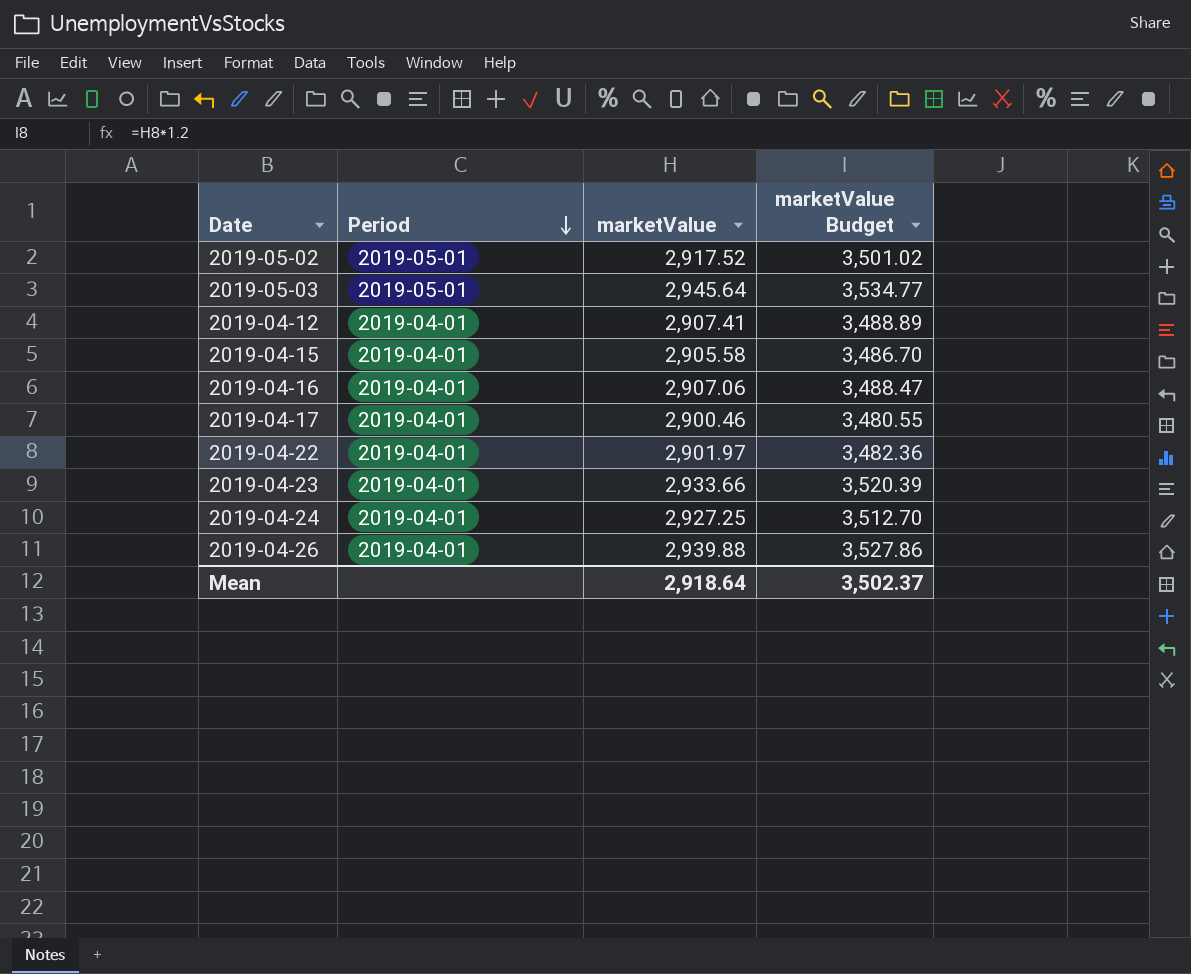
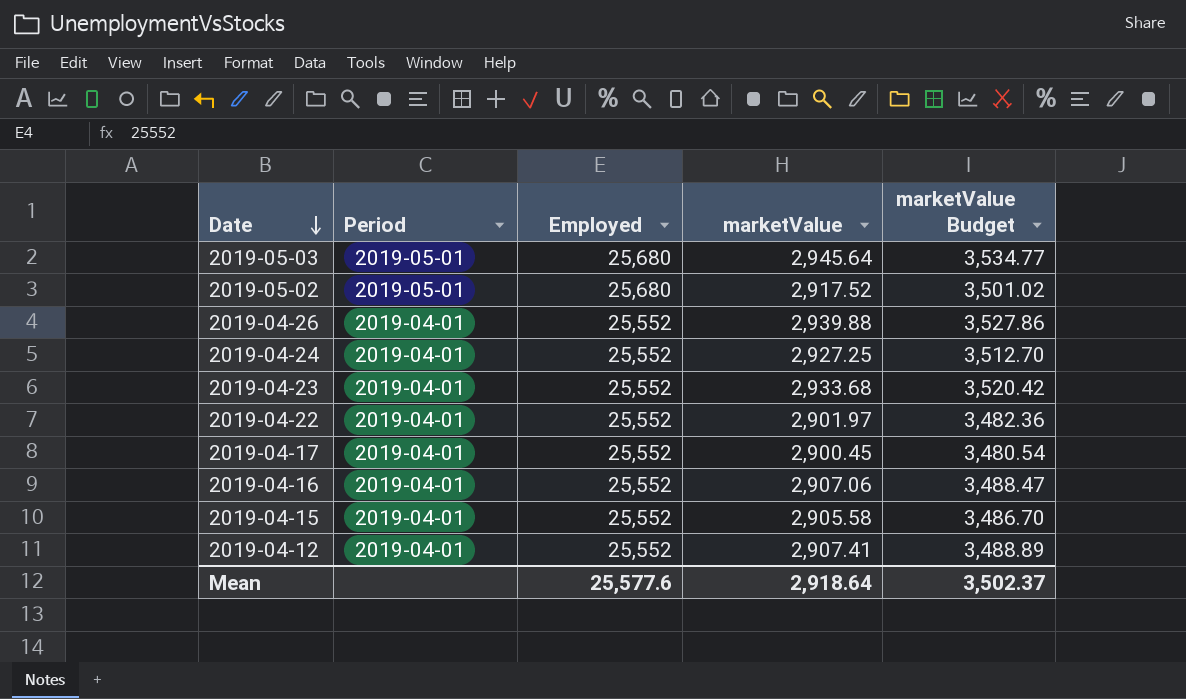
row order: Period descending -> Date descending
column Employed | position: none -> 3
2019-04-23 | marketValue: 2,933.66 -> 2,933.68
2019-04-23 | marketValue Budget: 3,520.39 -> 3,520.42
2019-04-17 | marketValue: 2,900.46 -> 2,900.45
2019-04-17 | marketValue Budget: 3,480.55 -> 3,480.54

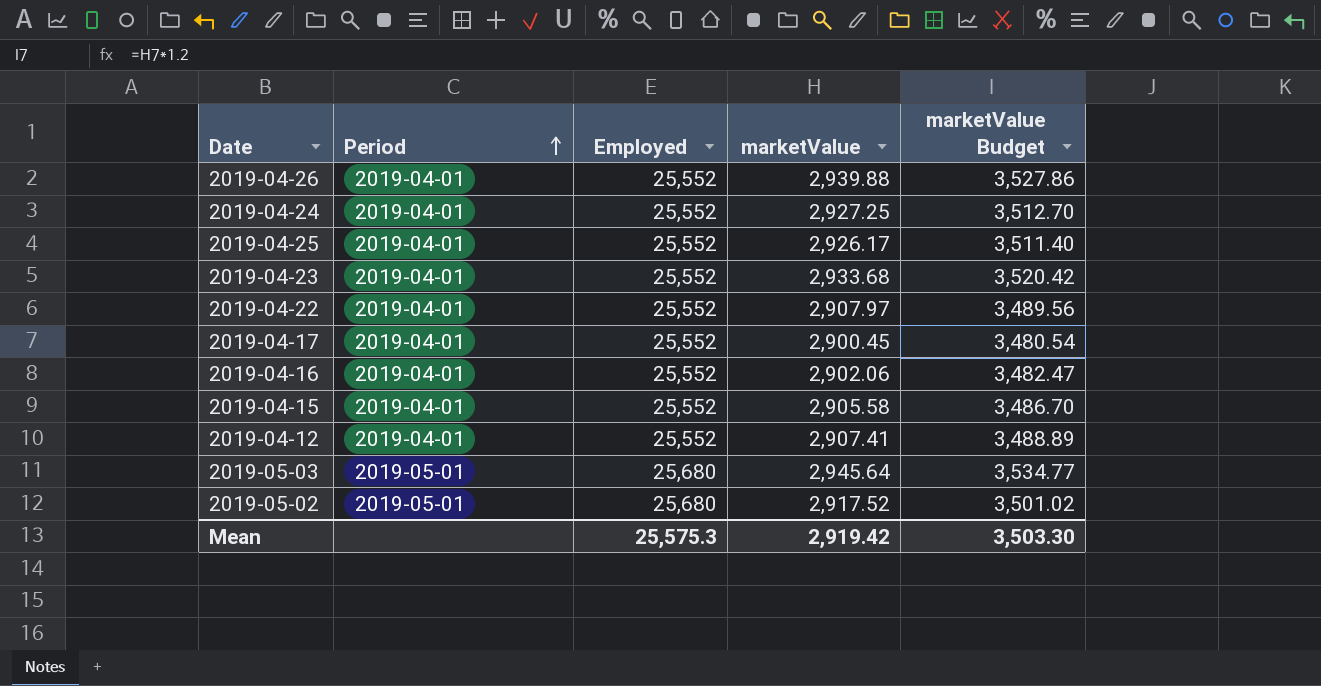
row order: Date descending -> Period ascending
row 2019-04-25: none -> 2019-04-01 | 25,552 | 2,926.17 | 3,511.40
2019-04-22 | marketValue: 2,901.97 -> 2,907.97
2019-04-22 | marketValue Budget: 3,482.36 -> 3,489.56
2019-04-16 | marketValue: 2,907.06 -> 2,902.06
2019-04-16 | marketValue Budget: 3,488.47 -> 3,482.47
Mean | Employed: 25,577.6 -> 25,575.3
Mean | marketValue: 2,918.64 -> 2,919.42
Mean | marketValue Budget: 3,502.37 -> 3,503.30

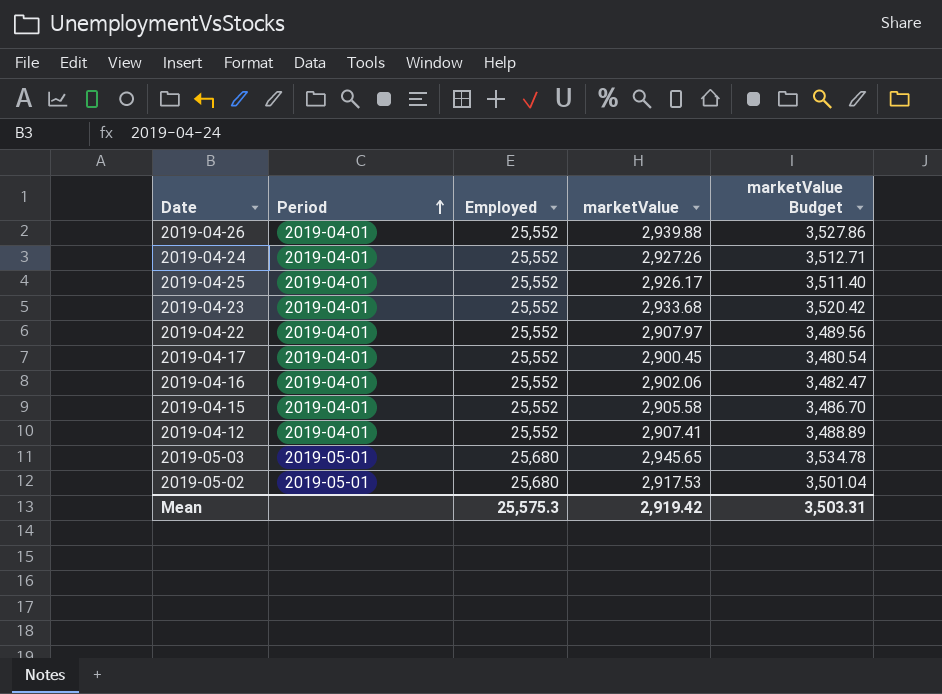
2019-04-24 | marketValue: 2,927.25 -> 2,927.26
2019-04-24 | marketValue Budget: 3,512.70 -> 3,512.71
2019-05-03 | marketValue: 2,945.64 -> 2,945.65
2019-05-03 | marketValue Budget: 3,534.77 -> 3,534.78
2019-05-02 | marketValue: 2,917.52 -> 2,917.53
2019-05-02 | marketValue Budget: 3,501.02 -> 3,501.04
Mean | marketValue Budget: 3,503.30 -> 3,503.31

